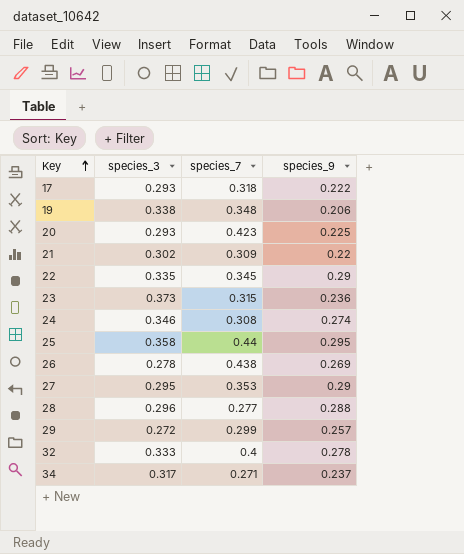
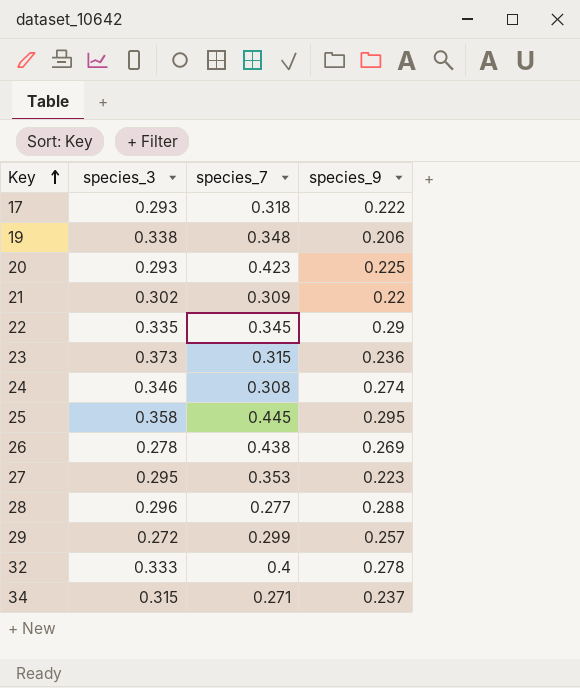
25 | species_7: 0.44 -> 0.445
27 | species_9: 0.29 -> 0.223
34 | species_3: 0.317 -> 0.315

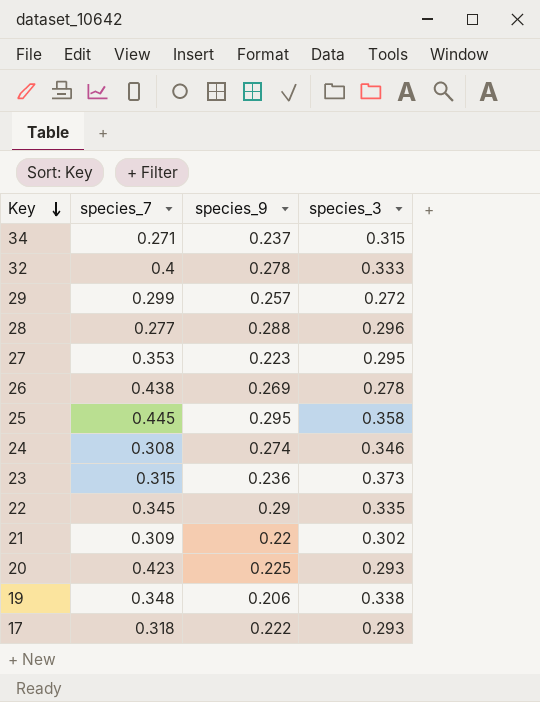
row order: Key ascending -> Key descending
column species_3 | position: 2 -> 4

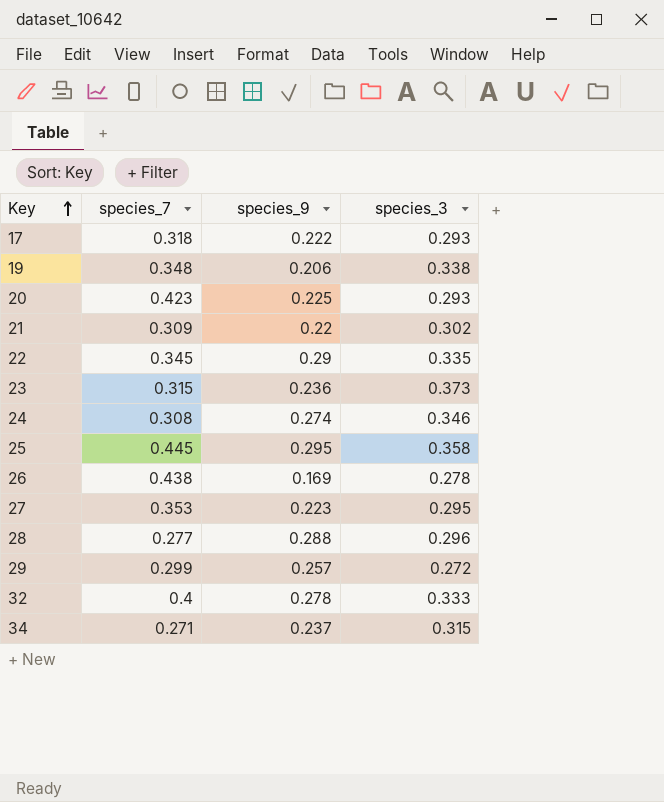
row order: Key descending -> Key ascending
26 | species_9: 0.269 -> 0.169

